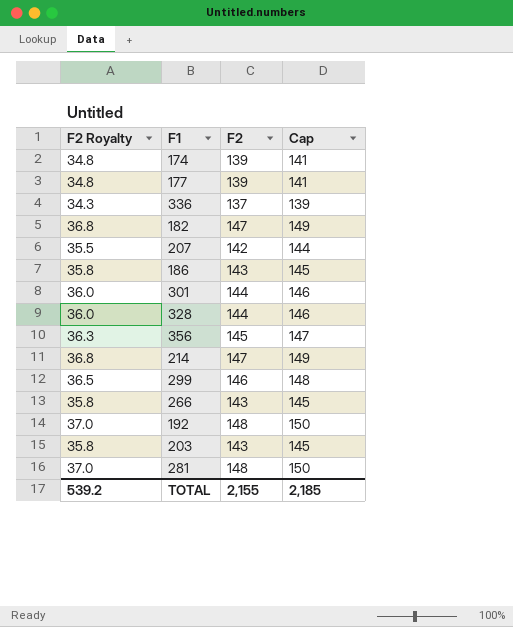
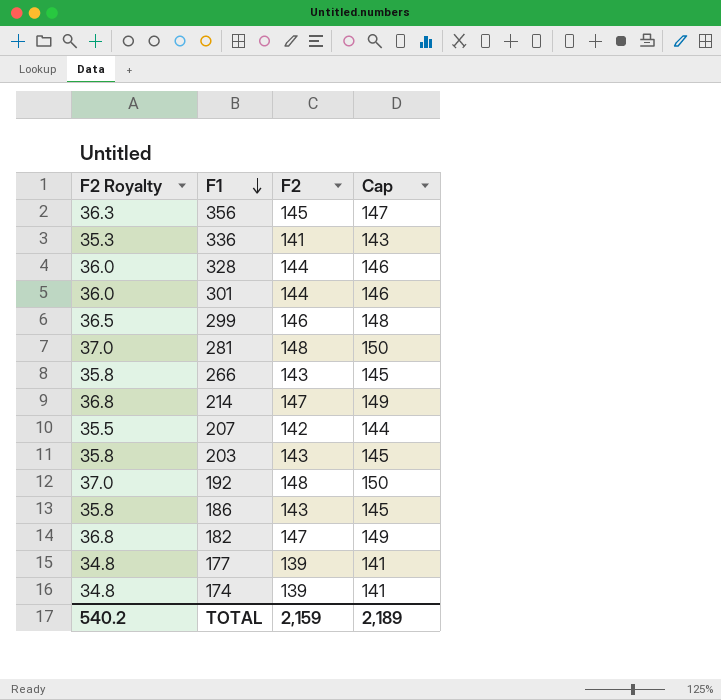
row order: none -> F1 descending
336 | F2 Royalty: 34.3 -> 35.3
336 | F2: 137 -> 141
336 | Cap: 139 -> 143
TOTAL | F2 Royalty: 539.2 -> 540.2
TOTAL | F2: 2,155 -> 2,159
TOTAL | Cap: 2,185 -> 2,189

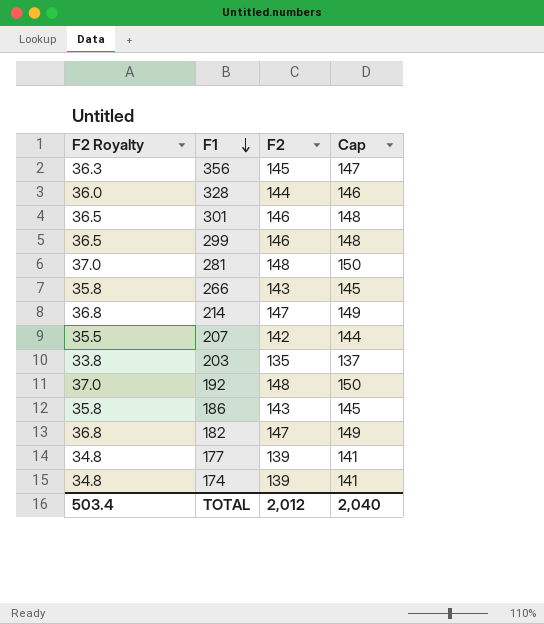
row 336: 35.3 | 141 | 143 -> none
301 | F2 Royalty: 36.0 -> 36.5
301 | F2: 144 -> 146
301 | Cap: 146 -> 148
203 | F2 Royalty: 35.8 -> 33.8
203 | F2: 143 -> 135
203 | Cap: 145 -> 137
TOTAL | F2 Royalty: 540.2 -> 503.4
TOTAL | F2: 2,159 -> 2,012
TOTAL | Cap: 2,189 -> 2,040

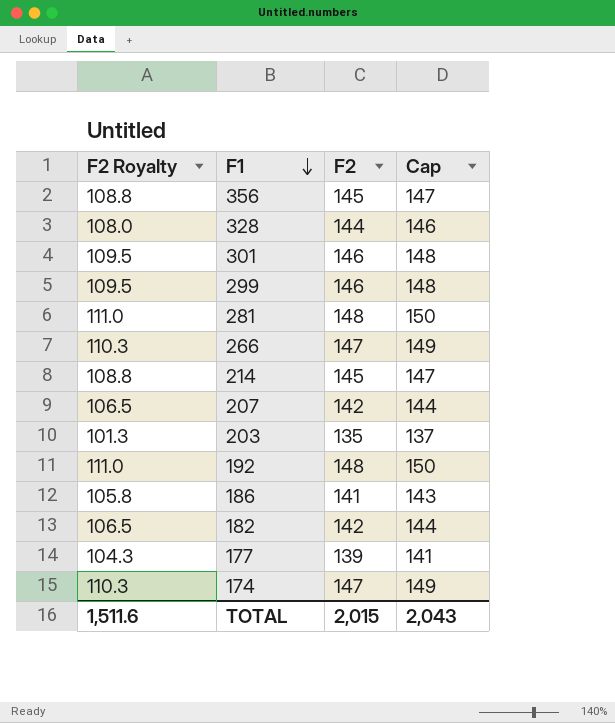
column F2 Royalty | formula: [F2] * 0.25 -> [F2] * 0.75
266 | F2: 143 -> 147
266 | Cap: 145 -> 149
214 | F2: 147 -> 145
214 | Cap: 149 -> 147
186 | F2: 143 -> 141
186 | Cap: 145 -> 143
182 | F2: 147 -> 142
182 | Cap: 149 -> 144
174 | F2: 139 -> 147
174 | Cap: 141 -> 149
TOTAL | F2 Royalty: 503.4 -> 1,511.6
TOTAL | F2: 2,012 -> 2,015
TOTAL | Cap: 2,040 -> 2,043

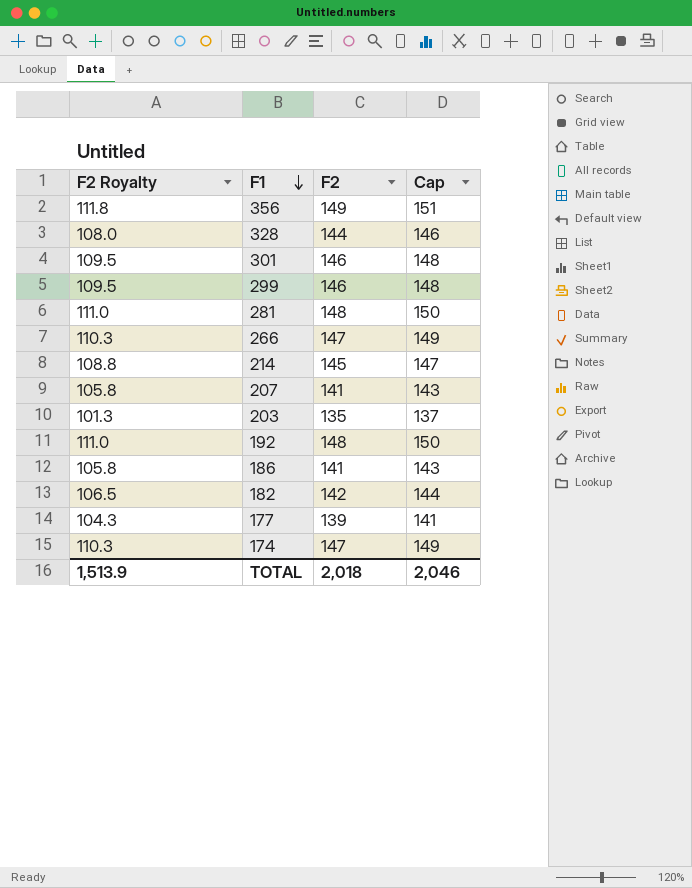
356 | F2 Royalty: 108.8 -> 111.8
356 | F2: 145 -> 149
356 | Cap: 147 -> 151
207 | F2 Royalty: 106.5 -> 105.8
207 | F2: 142 -> 141
207 | Cap: 144 -> 143
TOTAL | F2 Royalty: 1,511.6 -> 1,513.9
TOTAL | F2: 2,015 -> 2,018
TOTAL | Cap: 2,043 -> 2,046

